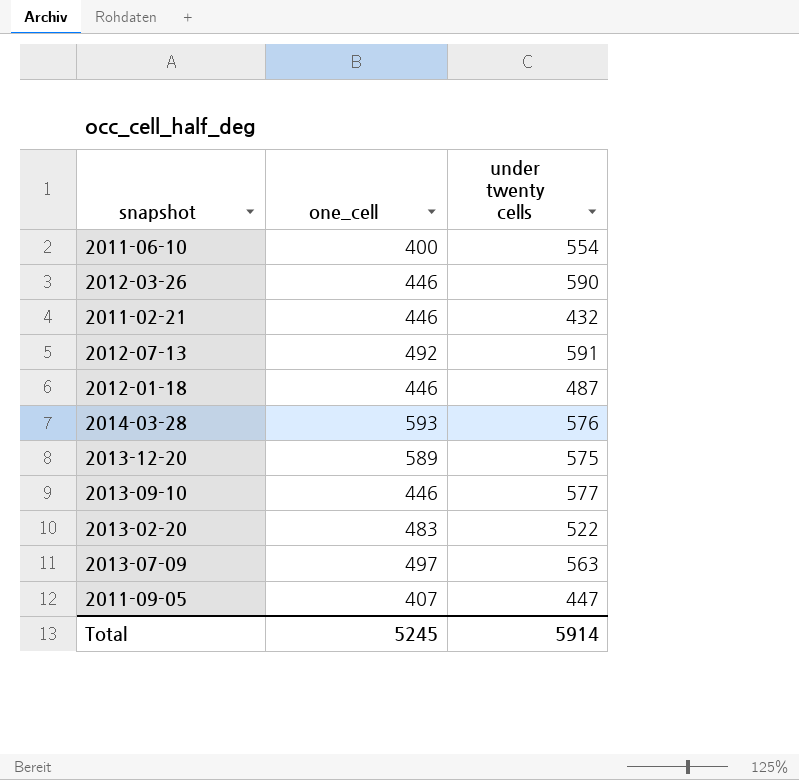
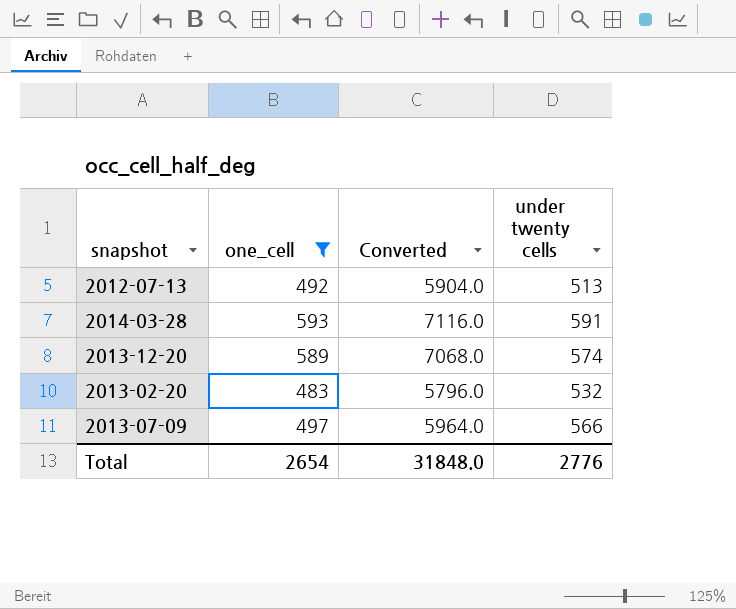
filter: none -> one_cell >= 483
column Converted | formula: none -> [one_cell] * 12
2012-07-13 | under twenty cells: 591 -> 513
2014-03-28 | under twenty cells: 576 -> 591
2013-12-20 | under twenty cells: 575 -> 574
2013-02-20 | under twenty cells: 522 -> 532
2013-07-09 | under twenty cells: 563 -> 566
Total | one_cell: 5245 -> 2654
Total | under twenty cells: 5914 -> 2776

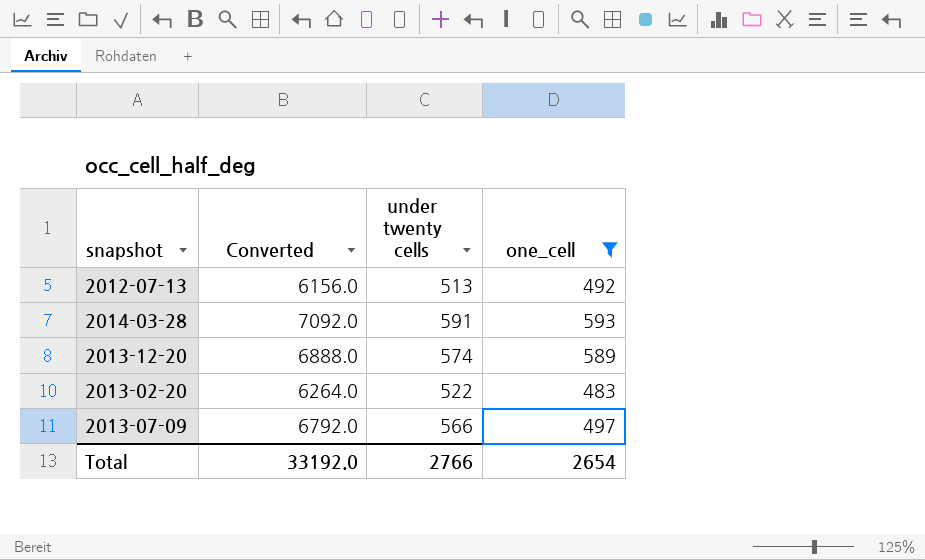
column Converted | formula: [one_cell] * 12 -> [under twenty cells] * 12
column one_cell | position: 2 -> 4
2013-02-20 | under twenty cells: 532 -> 522
Total | Converted: 31848.0 -> 33192.0
Total | under twenty cells: 2776 -> 2766

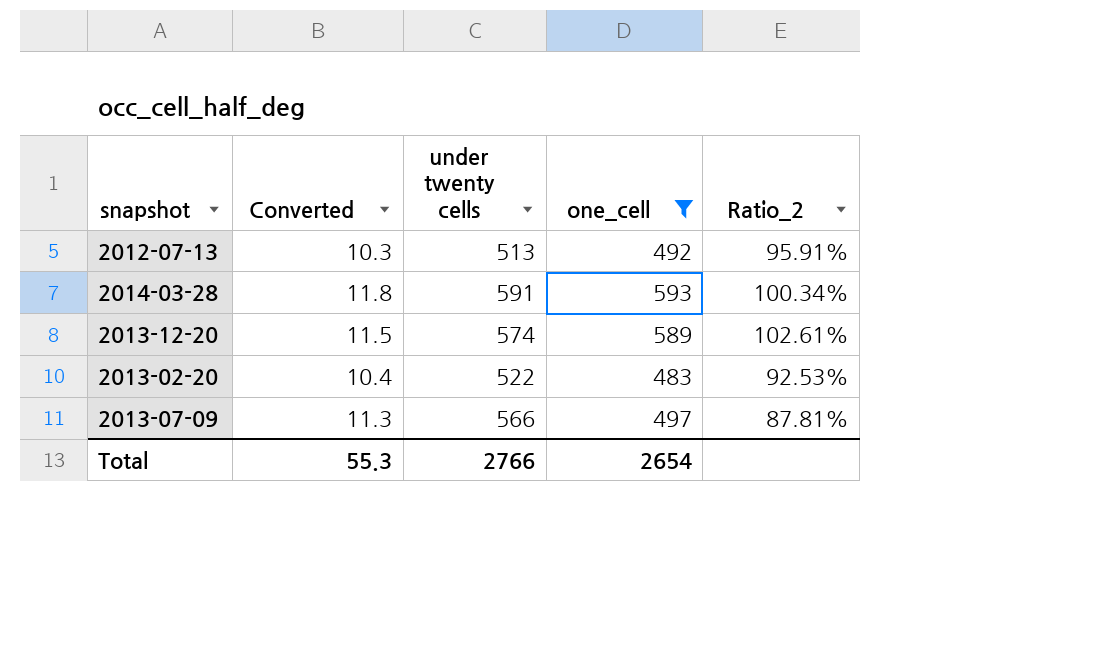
column Converted | formula: [under twenty cells] * 12 -> [under twenty cells] * 0.02
column Ratio_2 | formula: none -> [one_cell] / [under twenty cells]
Total | Converted: 33192.0 -> 55.3

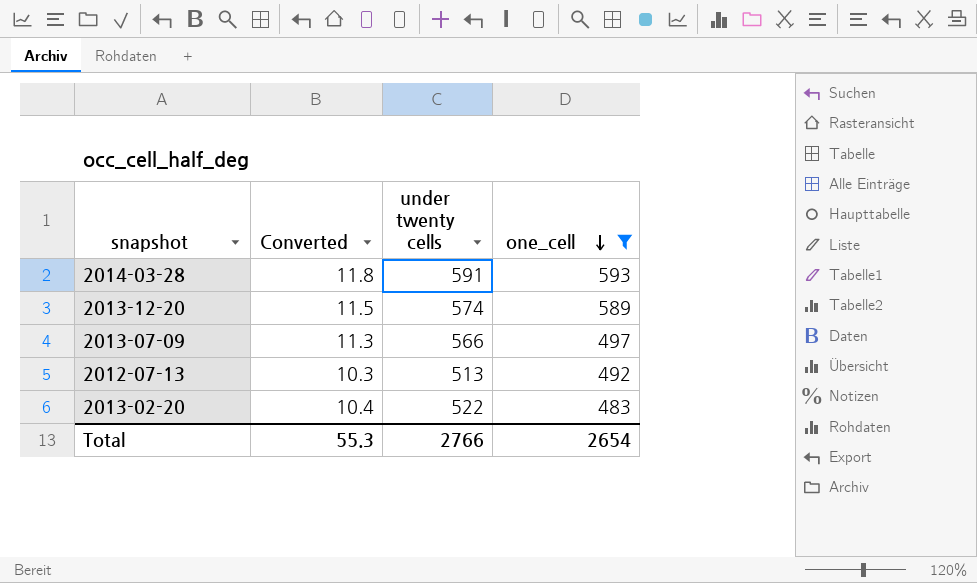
row order: none -> one_cell descending
column Ratio_2 | formula: [one_cell] / [under twenty cells] -> none

